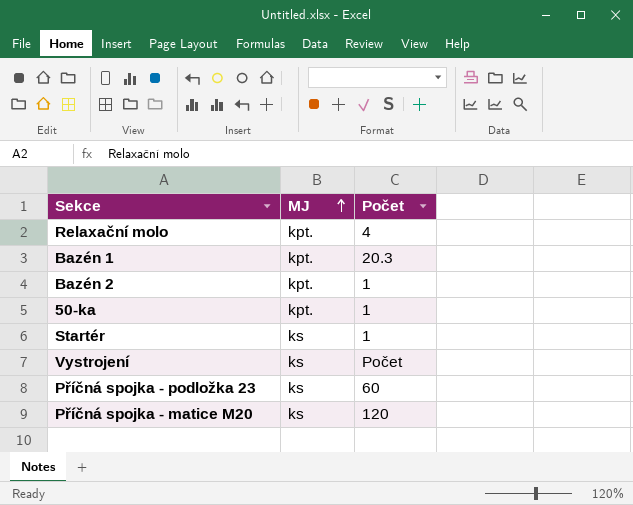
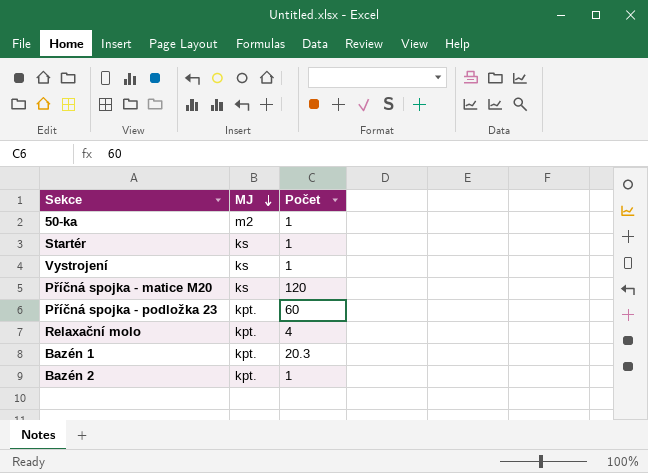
row order: MJ ascending -> MJ descending
50-ka | MJ: kpt. -> m2
Vystrojení | Počet: Počet -> 1
Příčná spojka - podložka 23 | MJ: ks -> kpt.

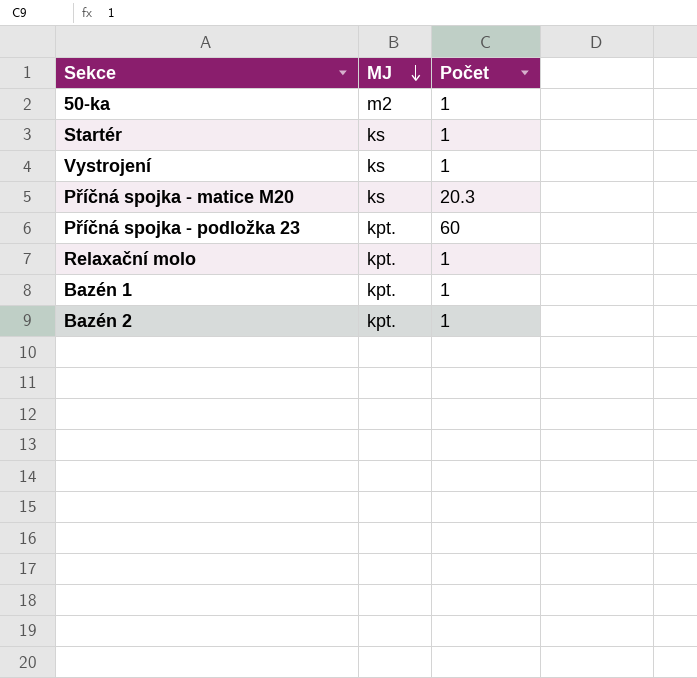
Příčná spojka - matice M20 | Počet: 120 -> 20.3
Relaxační molo | Počet: 4 -> 1
Bazén 1 | Počet: 20.3 -> 1

